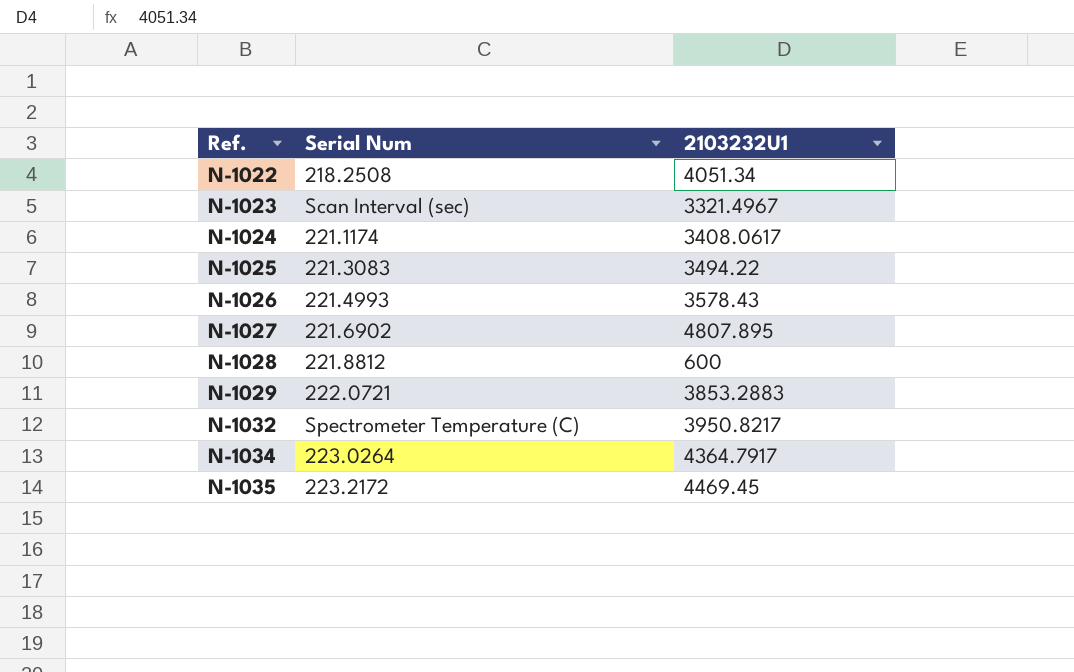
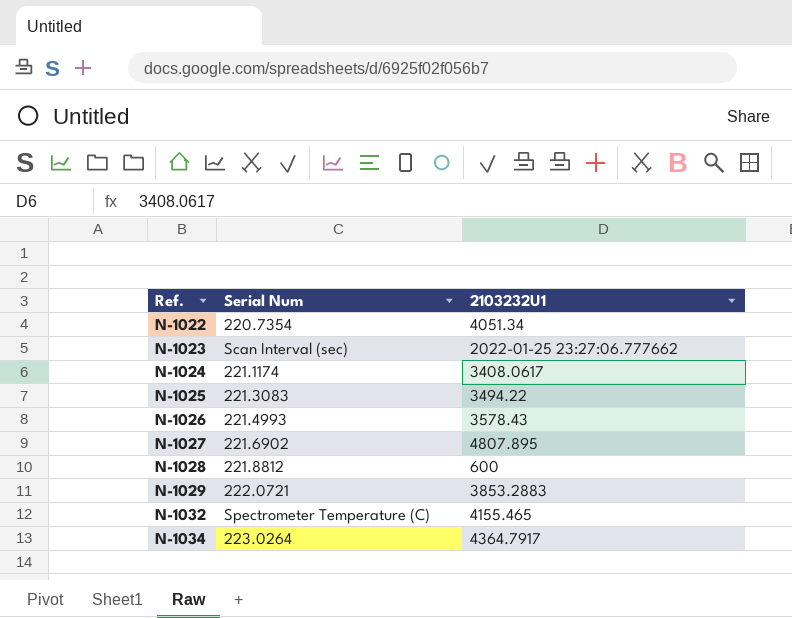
row N-1035: 223.2172 | 4469.45 -> none
N-1022 | Serial Num: 218.2508 -> 220.7354
N-1023 | 2103232U1: 3321.4967 -> 2022-01-25 23:27:06.777662
N-1032 | 2103232U1: 3950.8217 -> 4155.465

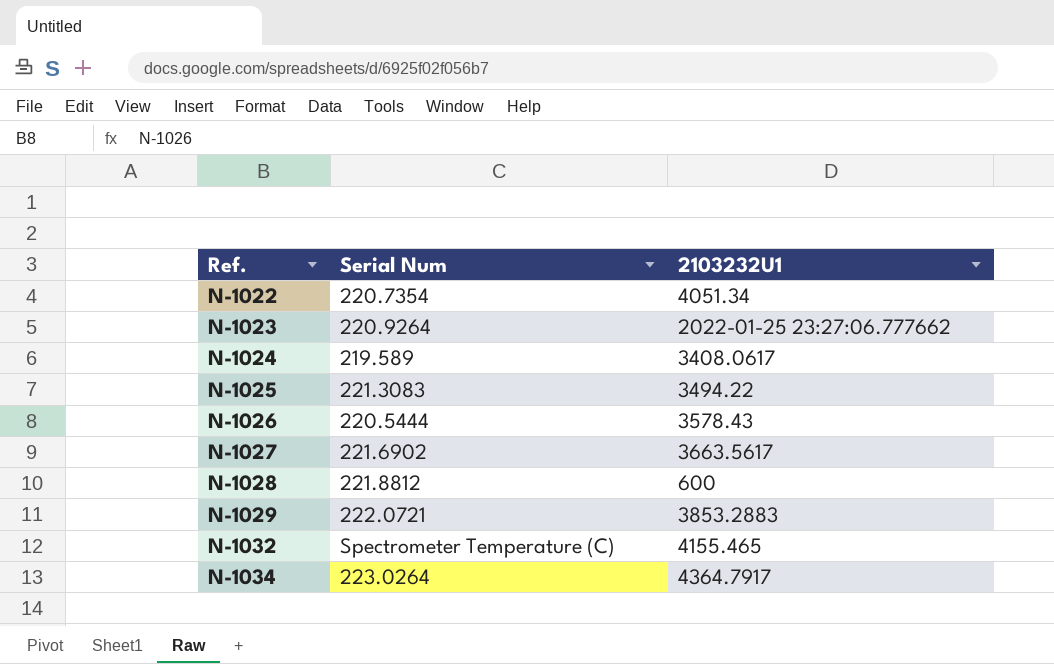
N-1023 | Serial Num: Scan Interval (sec) -> 220.9264
N-1024 | Serial Num: 221.1174 -> 219.589
N-1026 | Serial Num: 221.4993 -> 220.5444
N-1027 | 2103232U1: 4807.895 -> 3663.5617

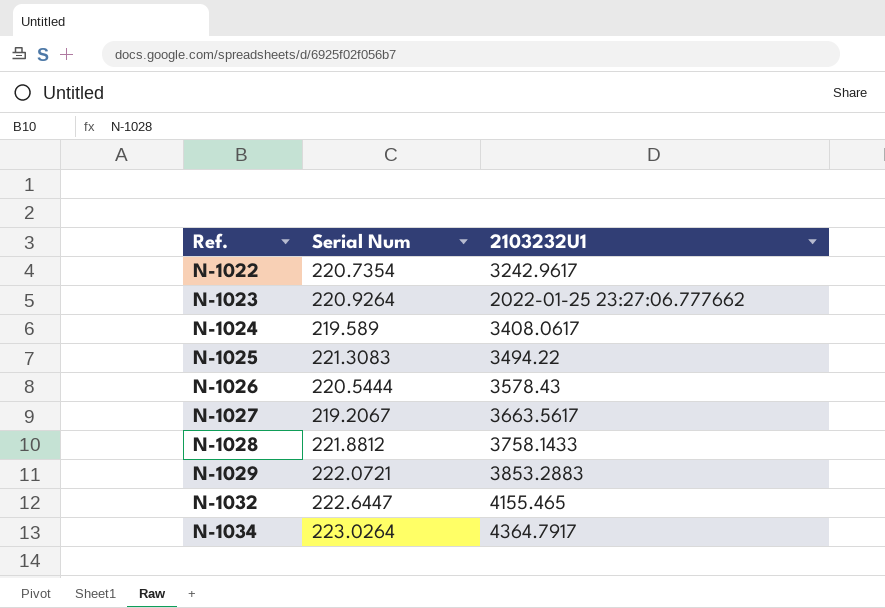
N-1022 | 2103232U1: 4051.34 -> 3242.9617
N-1027 | Serial Num: 221.6902 -> 219.2067
N-1028 | 2103232U1: 600 -> 3758.1433
N-1032 | Serial Num: Spectrometer Temperature (C) -> 222.6447

